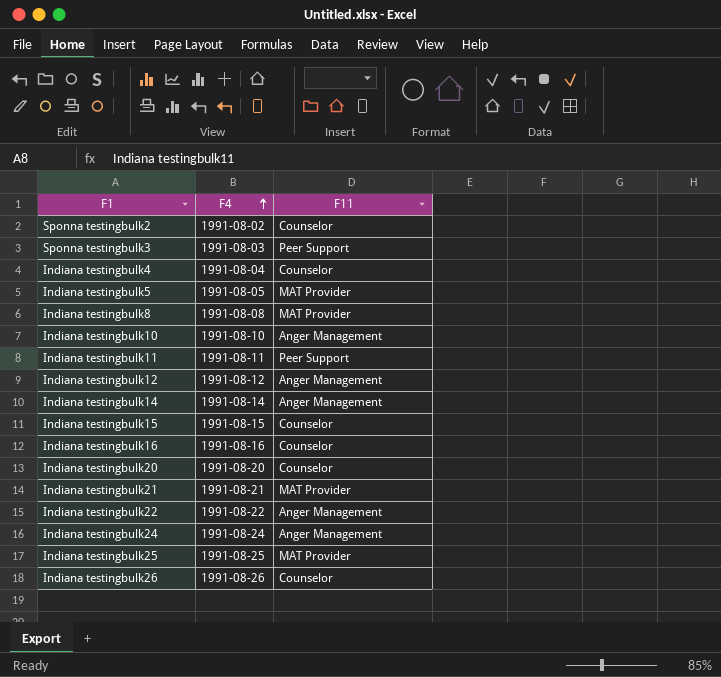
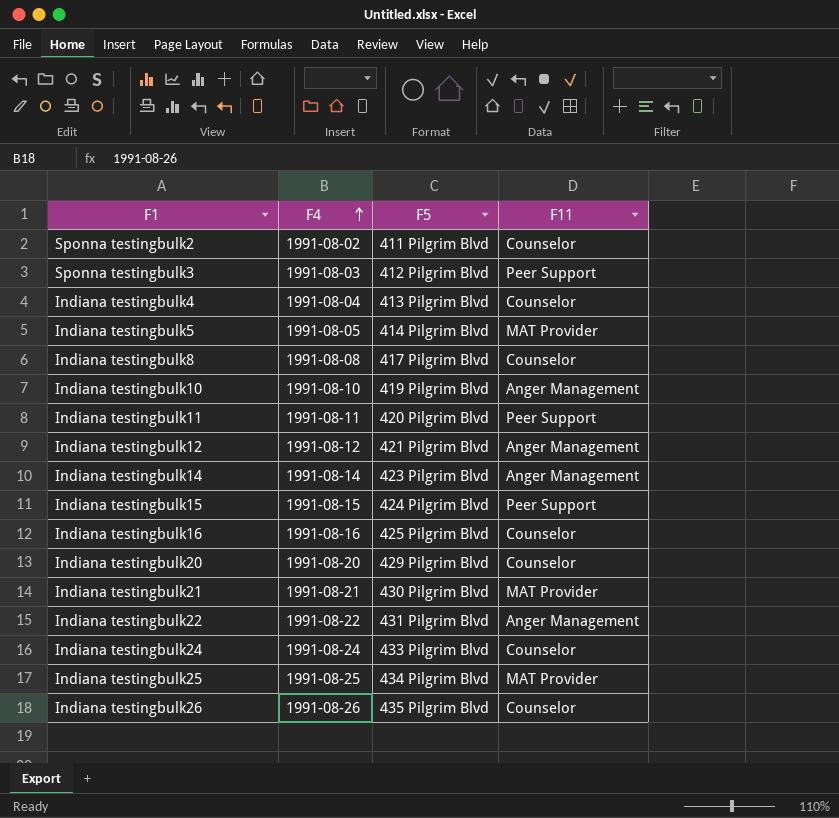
column F5 | position: none -> 3
Indiana testingbulk8 | F11: MAT Provider -> Counselor
Indiana testingbulk15 | F11: Counselor -> Peer Support
Indiana testingbulk24 | F11: Anger Management -> Counselor

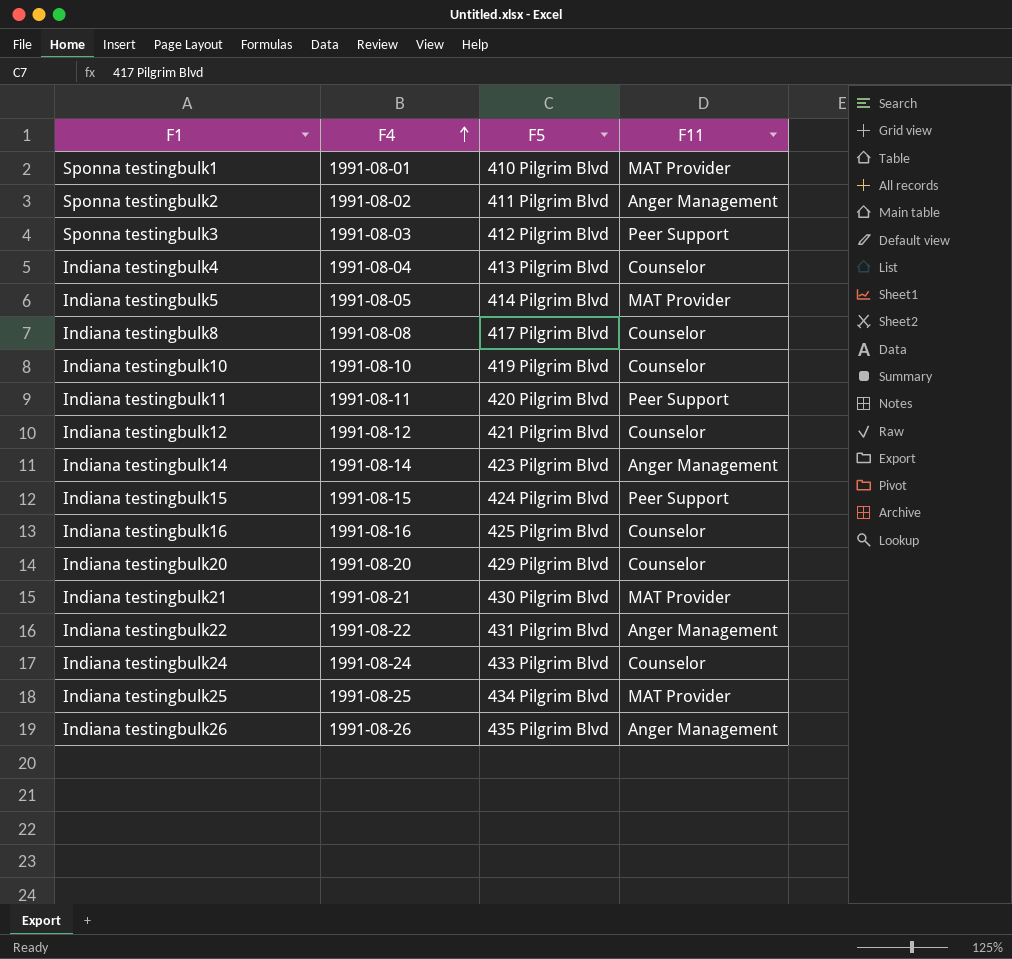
row Sponna testingbulk1: none -> 1991-08-01 | 410 Pilgrim Blvd | MAT Provider
Sponna testingbulk2 | F11: Counselor -> Anger Management
Indiana testingbulk10 | F11: Anger Management -> Counselor
Indiana testingbulk12 | F11: Anger Management -> Counselor
Indiana testingbulk26 | F11: Counselor -> Anger Management

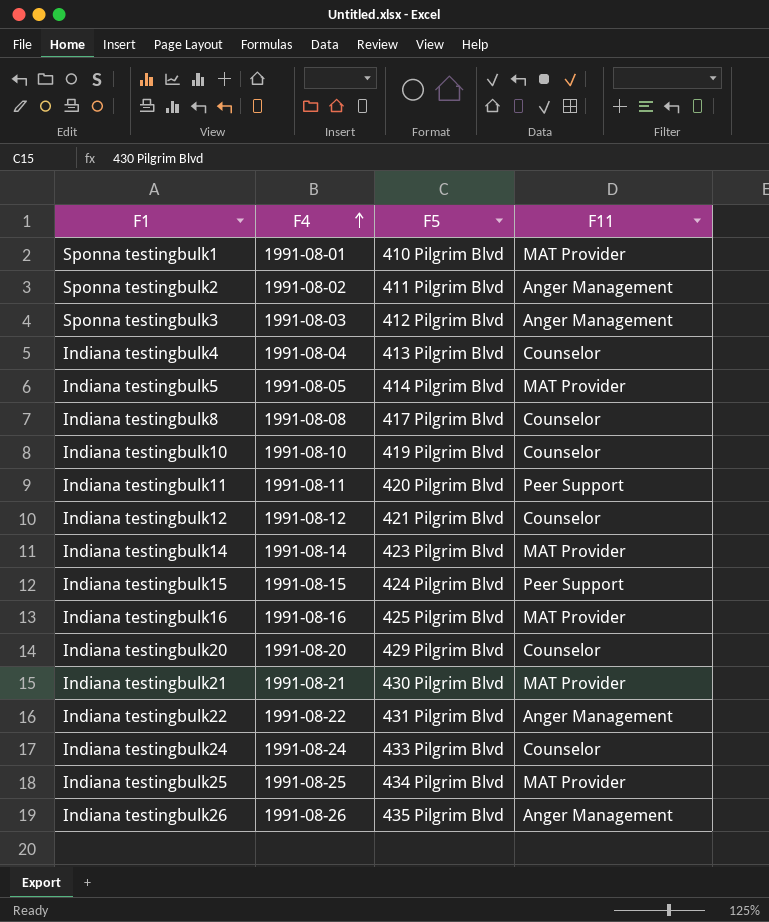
Sponna testingbulk3 | F11: Peer Support -> Anger Management
Indiana testingbulk14 | F11: Anger Management -> MAT Provider
Indiana testingbulk16 | F11: Counselor -> MAT Provider

